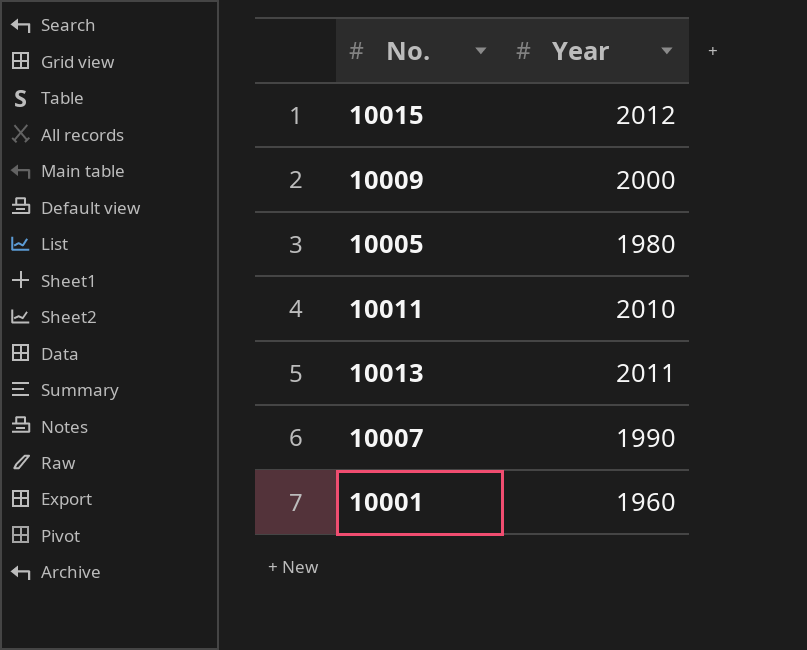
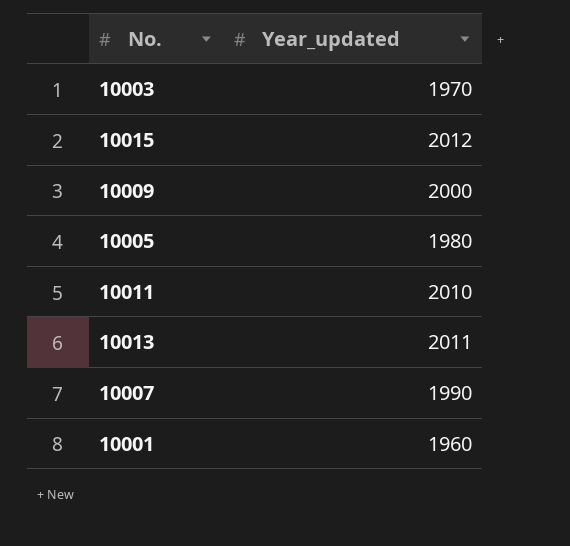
column name: Year -> Year_updated
row 10003: none -> 1970

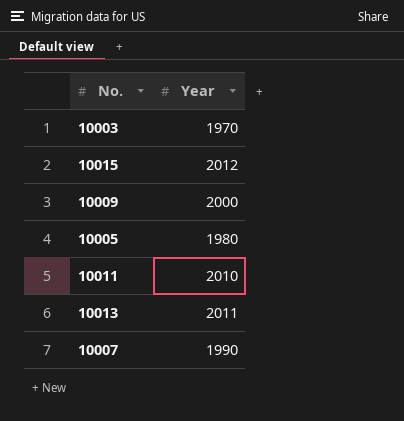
column name: Year_updated -> Year
row 10001: 1960 -> none

